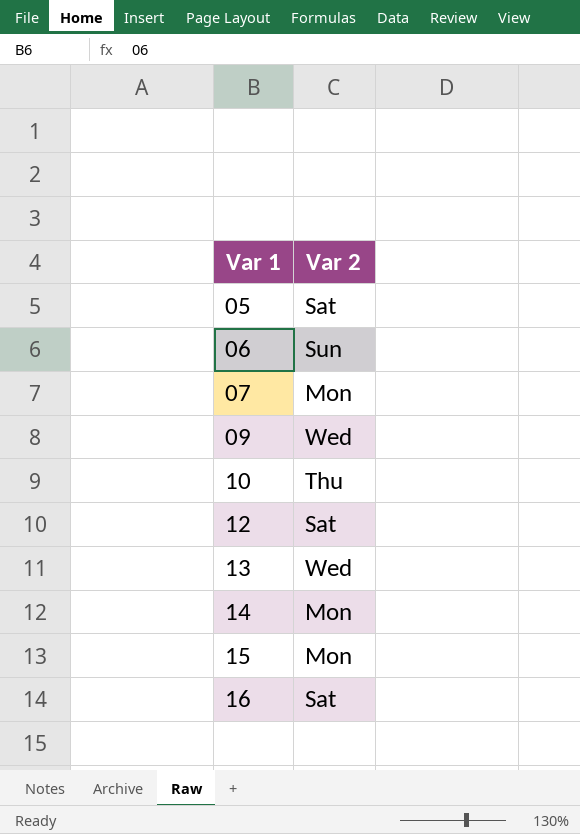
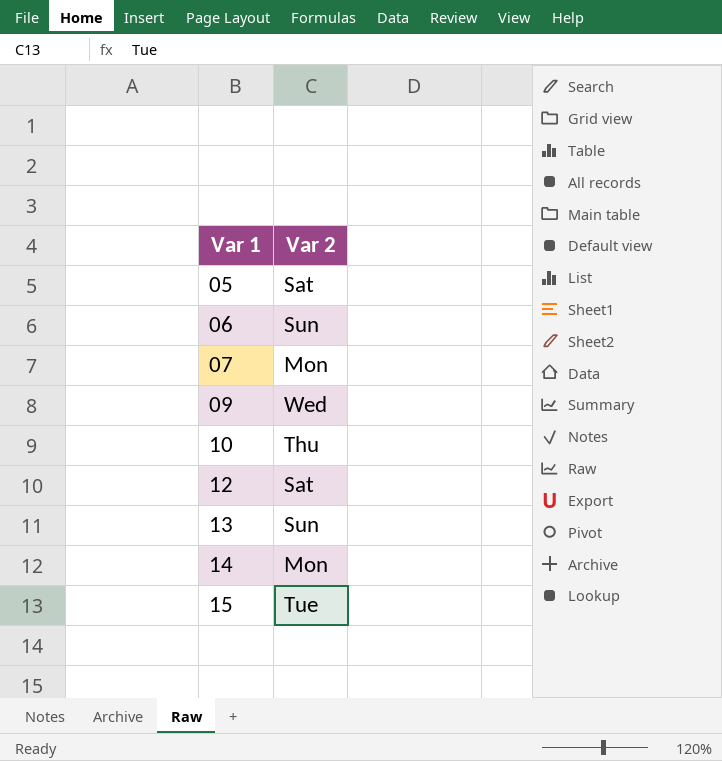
row 16: Sat -> none
13 | Var 2: Wed -> Sun
15 | Var 2: Mon -> Tue

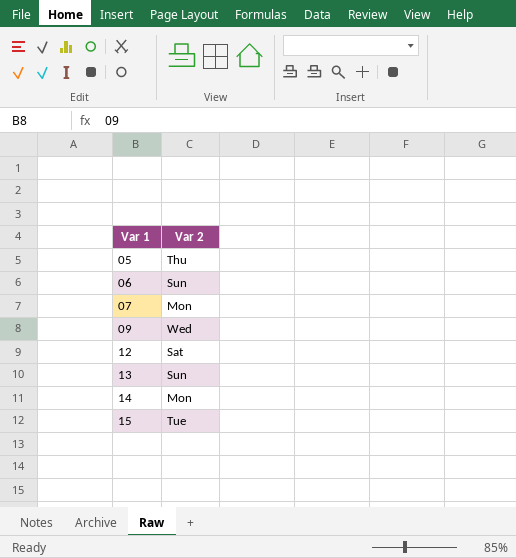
row 10: Thu -> none
05 | Var 2: Sat -> Thu

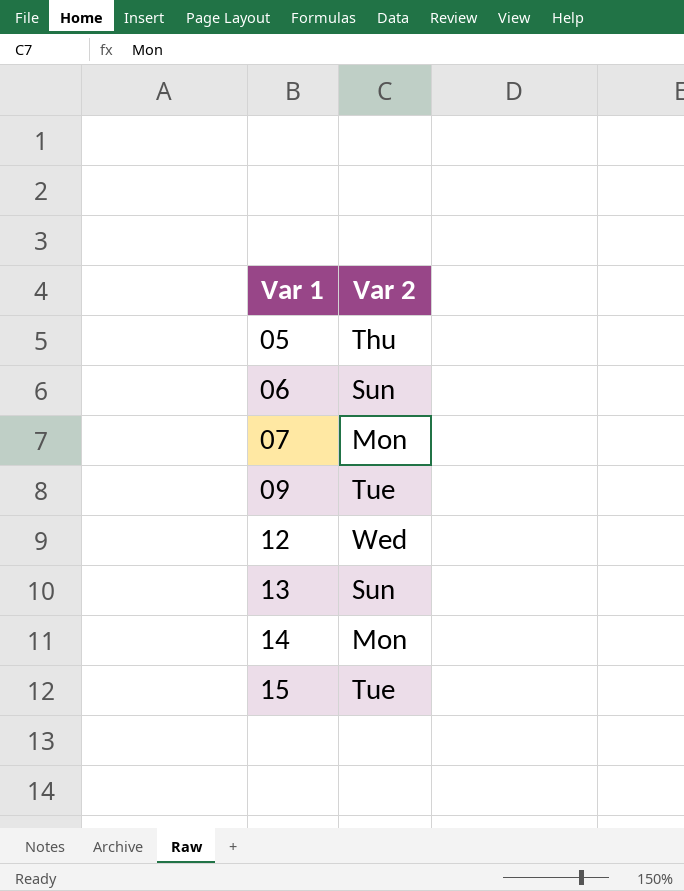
09 | Var 2: Wed -> Tue
12 | Var 2: Sat -> Wed

